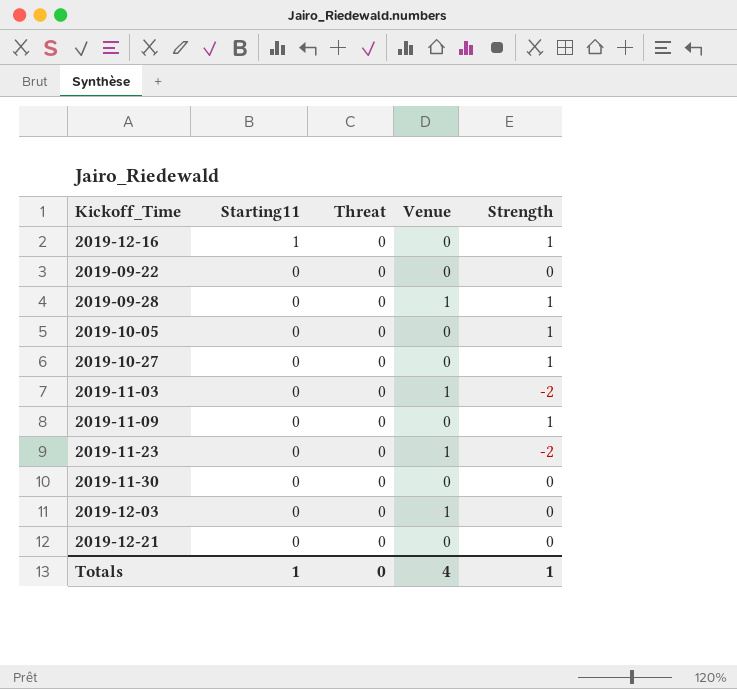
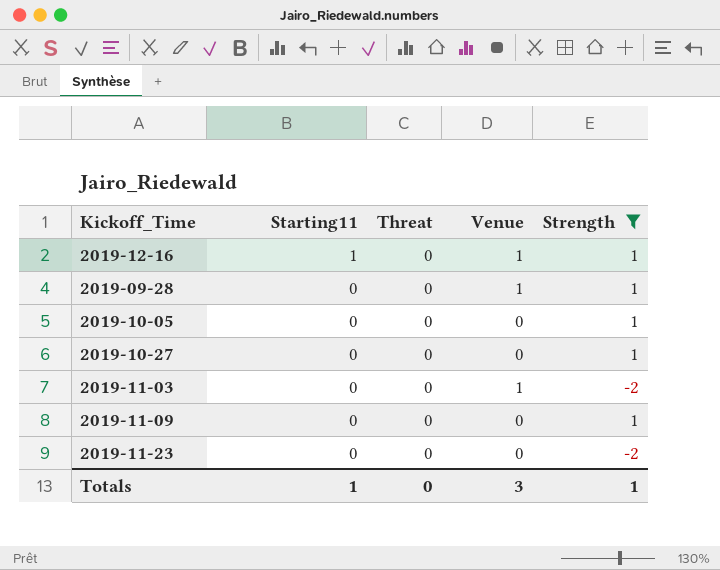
filter: none -> Strength != 0
2019-12-16 | Venue: 0 -> 1
2019-11-23 | Venue: 1 -> 0
Totals | Venue: 4 -> 3

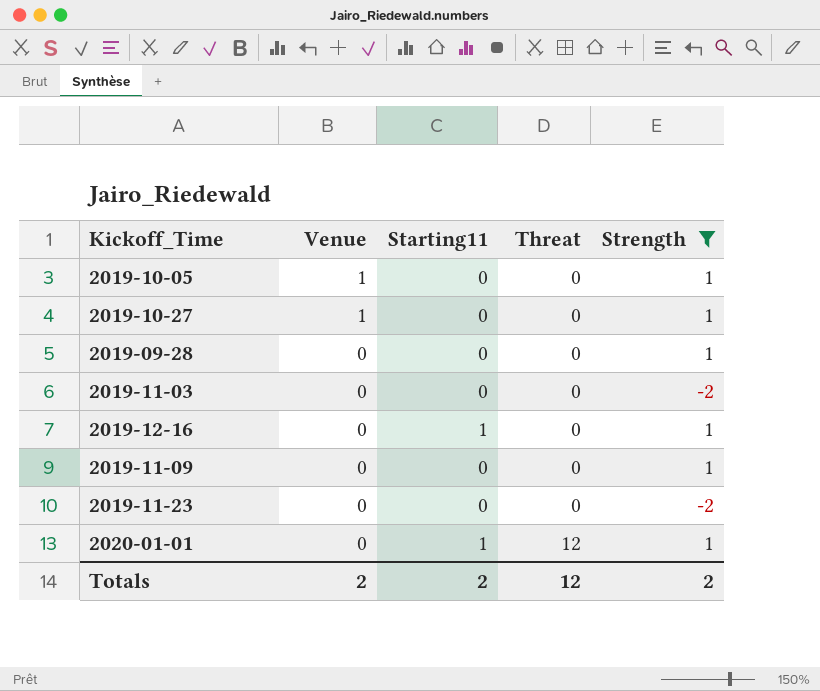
row order: Starting11 descending -> Venue descending
column Venue | position: 4 -> 2
2019-10-05 | Venue: 0 -> 1
2019-10-27 | Venue: 0 -> 1
2019-09-28 | Venue: 1 -> 0
2019-11-03 | Venue: 1 -> 0
2019-12-16 | Venue: 1 -> 0
row 2020-01-01: none -> 0 | 1 | 12 | 1
Totals | Venue: 3 -> 2
Totals | Starting11: 1 -> 2
Totals | Threat: 0 -> 12
Totals | Strength: 1 -> 2

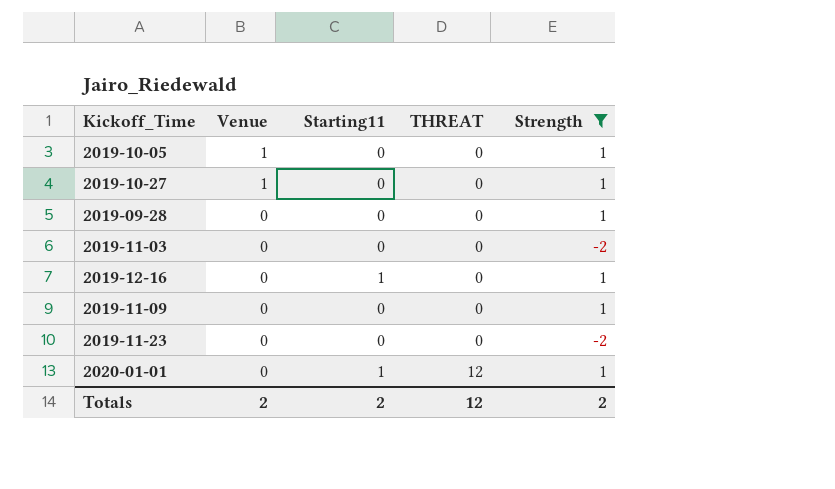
column name: Threat -> THREAT

